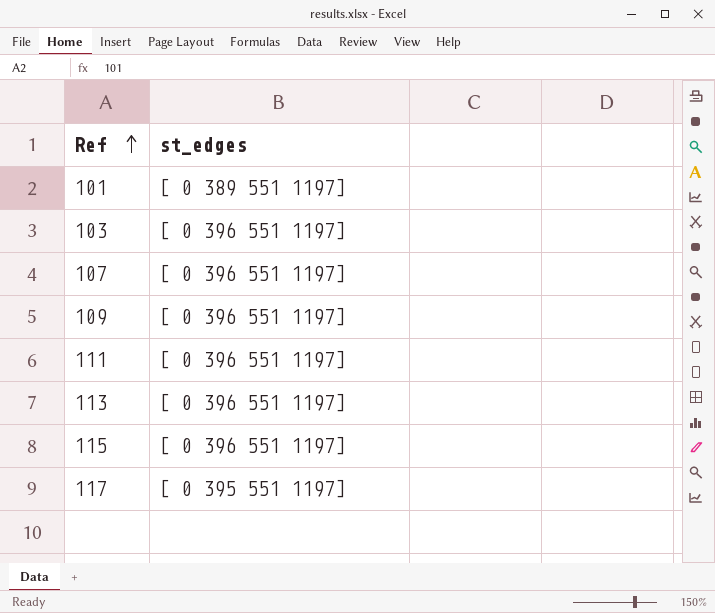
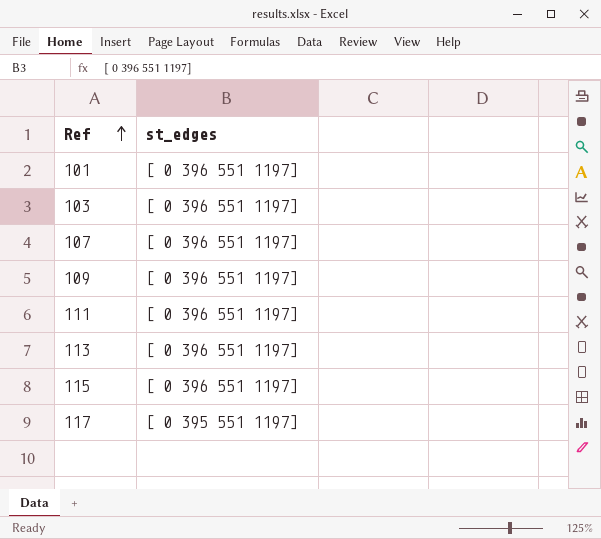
101 | st_edges: [ 0 389 551 1197] -> [ 0 396 551 1197]

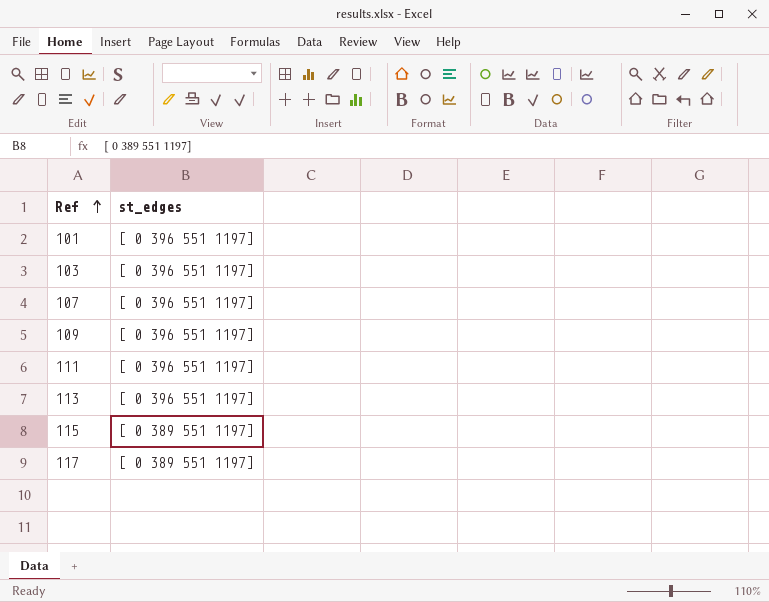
115 | st_edges: [ 0 396 551 1197] -> [ 0 389 551 1197]
117 | st_edges: [ 0 395 551 1197] -> [ 0 389 551 1197]

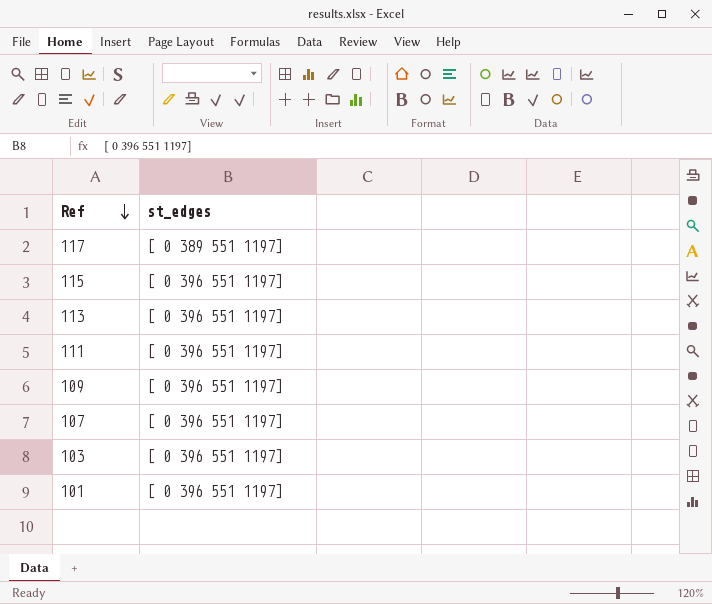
row order: Ref ascending -> Ref descending
115 | st_edges: [ 0 389 551 1197] -> [ 0 396 551 1197]

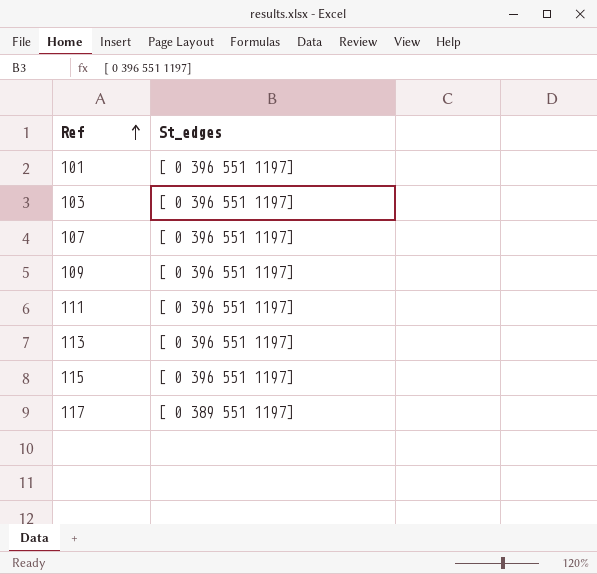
row order: Ref descending -> Ref ascending
column name: st_edges -> St_edges

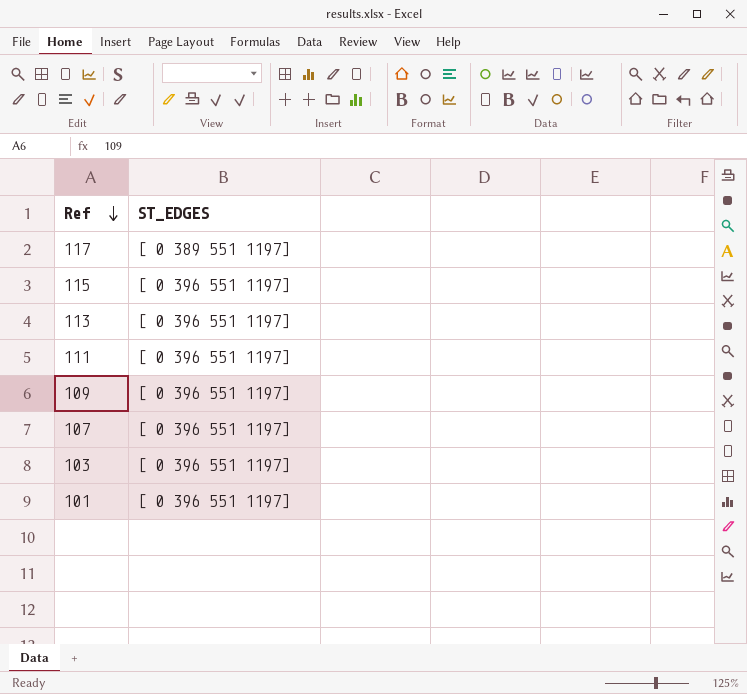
row order: Ref ascending -> Ref descending
column name: St_edges -> ST_EDGES

